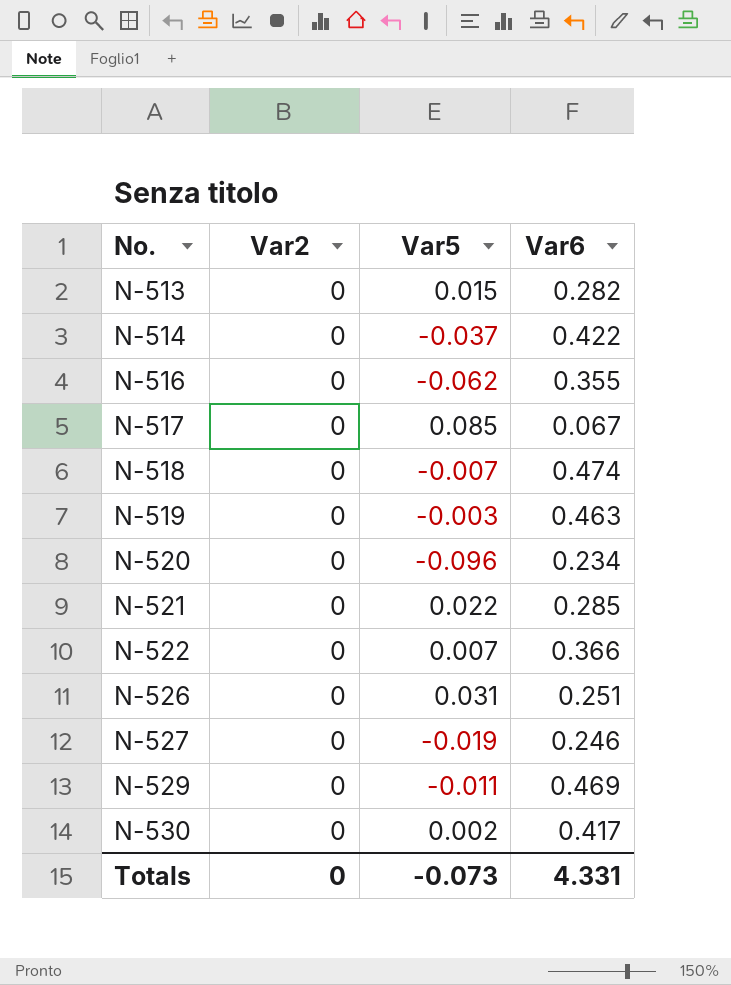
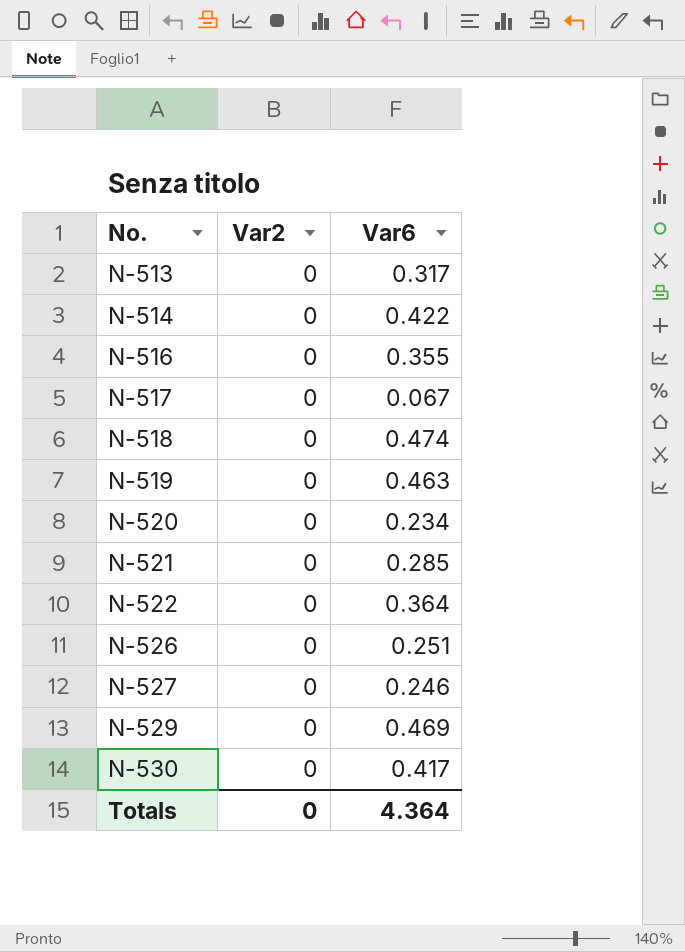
column Var5 | position: 3 -> none
N-513 | Var6: 0.282 -> 0.317
N-522 | Var6: 0.366 -> 0.364
Totals | Var6: 4.331 -> 4.364

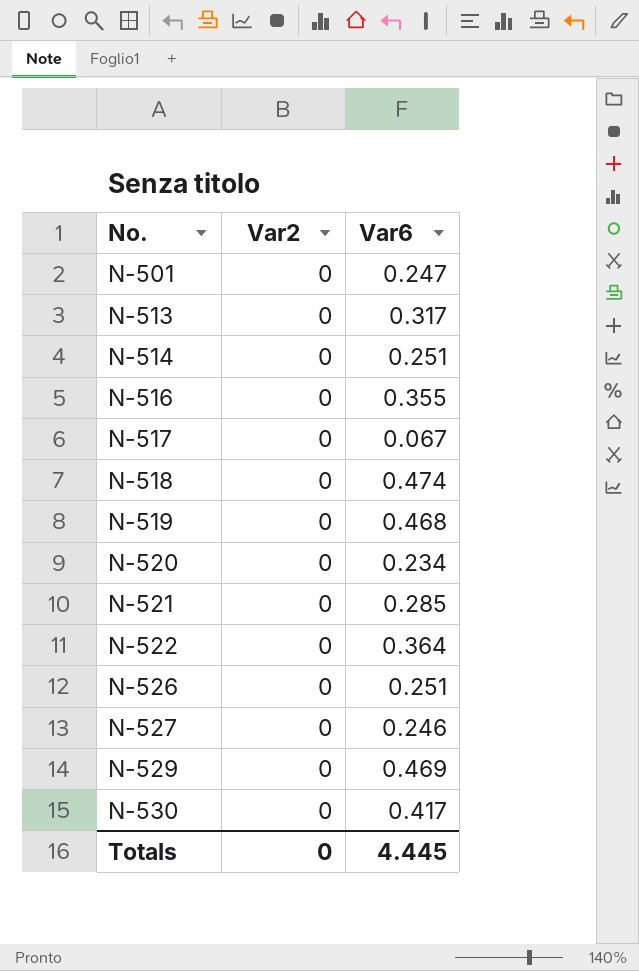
row N-501: none -> 0 | 0.247
N-514 | Var6: 0.422 -> 0.251
N-519 | Var6: 0.463 -> 0.468
Totals | Var6: 4.364 -> 4.445

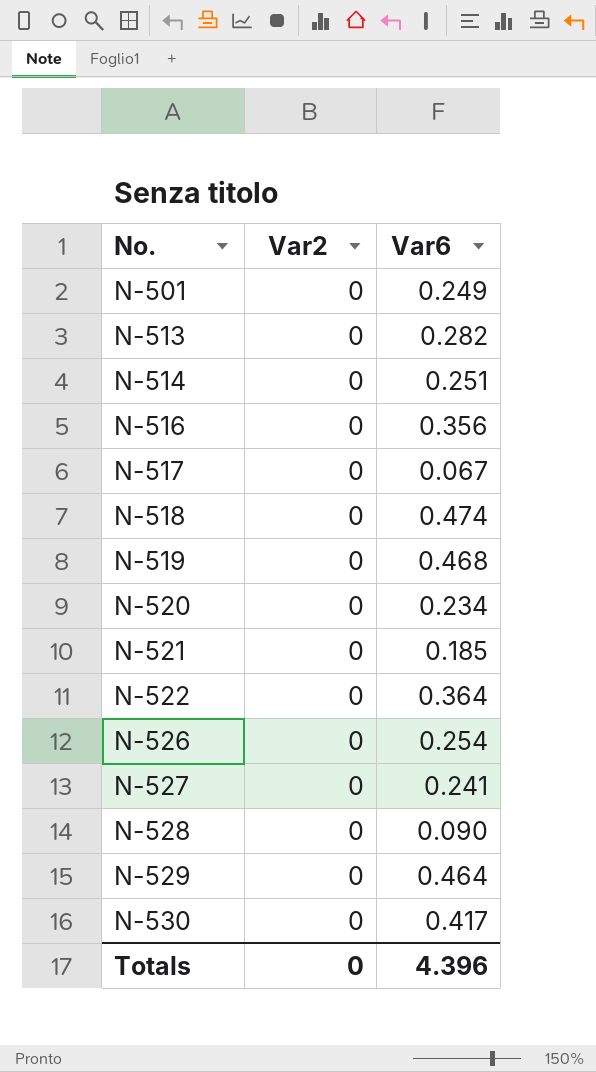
N-501 | Var6: 0.247 -> 0.249
N-513 | Var6: 0.317 -> 0.282
N-516 | Var6: 0.355 -> 0.356
N-521 | Var6: 0.285 -> 0.185
N-526 | Var6: 0.251 -> 0.254
N-527 | Var6: 0.246 -> 0.241
row N-528: none -> 0 | 0.090
N-529 | Var6: 0.469 -> 0.464
Totals | Var6: 4.445 -> 4.396

